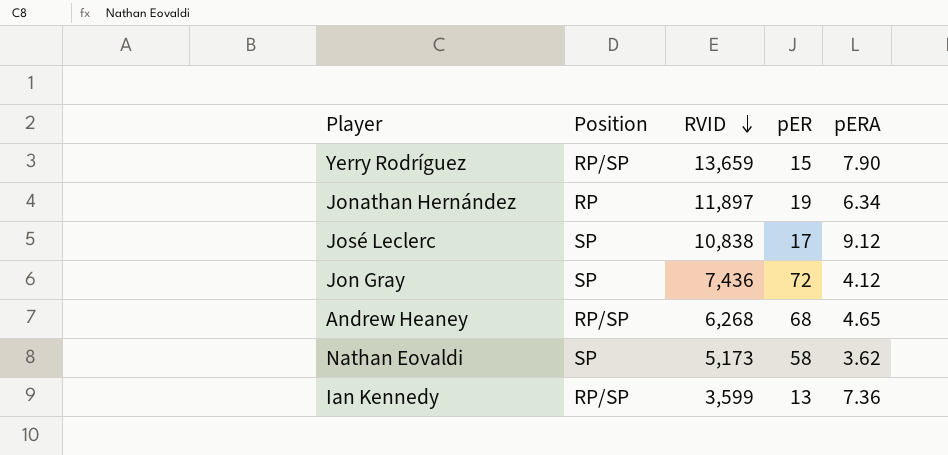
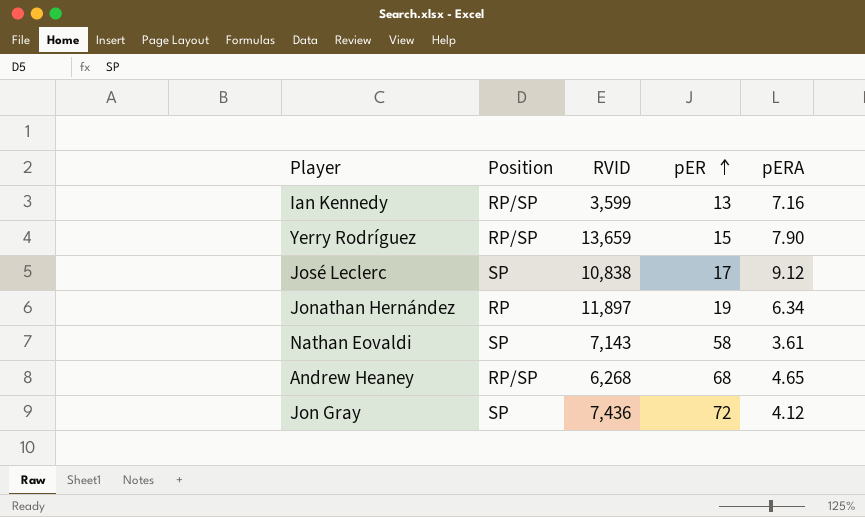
row order: RVID descending -> pER ascending
Ian Kennedy | pERA: 7.36 -> 7.16
Nathan Eovaldi | RVID: 5,173 -> 7,143
Nathan Eovaldi | pERA: 3.62 -> 3.61

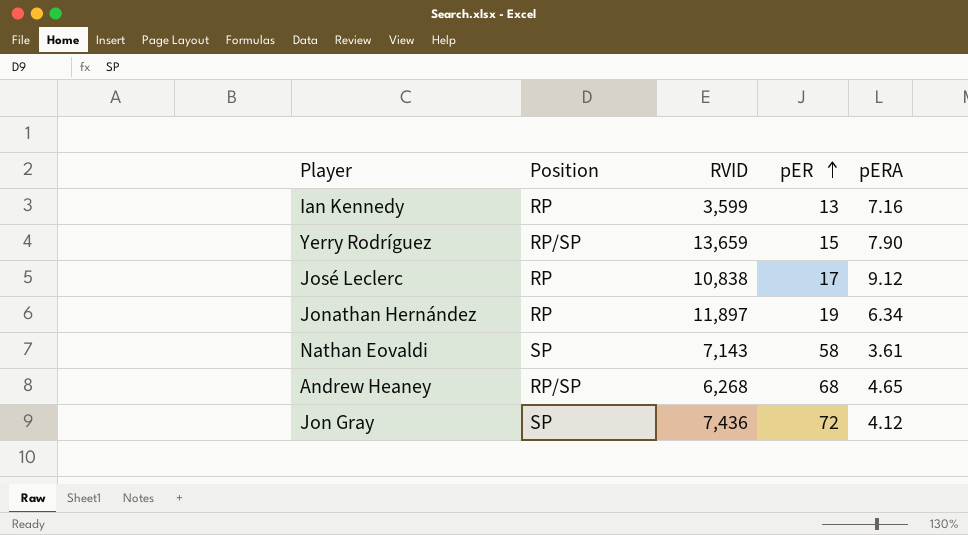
Ian Kennedy | Position: RP/SP -> RP
José Leclerc | Position: SP -> RP

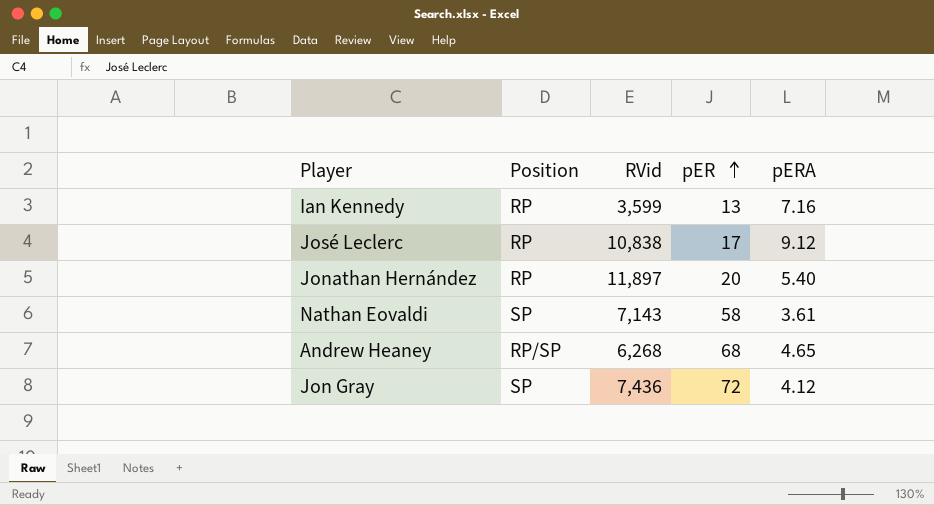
column name: RVID -> RVid
row Yerry Rodríguez: RP/SP | 13,659 | 15 | 7.90 -> none
Jonathan Hernández | pER: 19 -> 20
Jonathan Hernández | pERA: 6.34 -> 5.40

